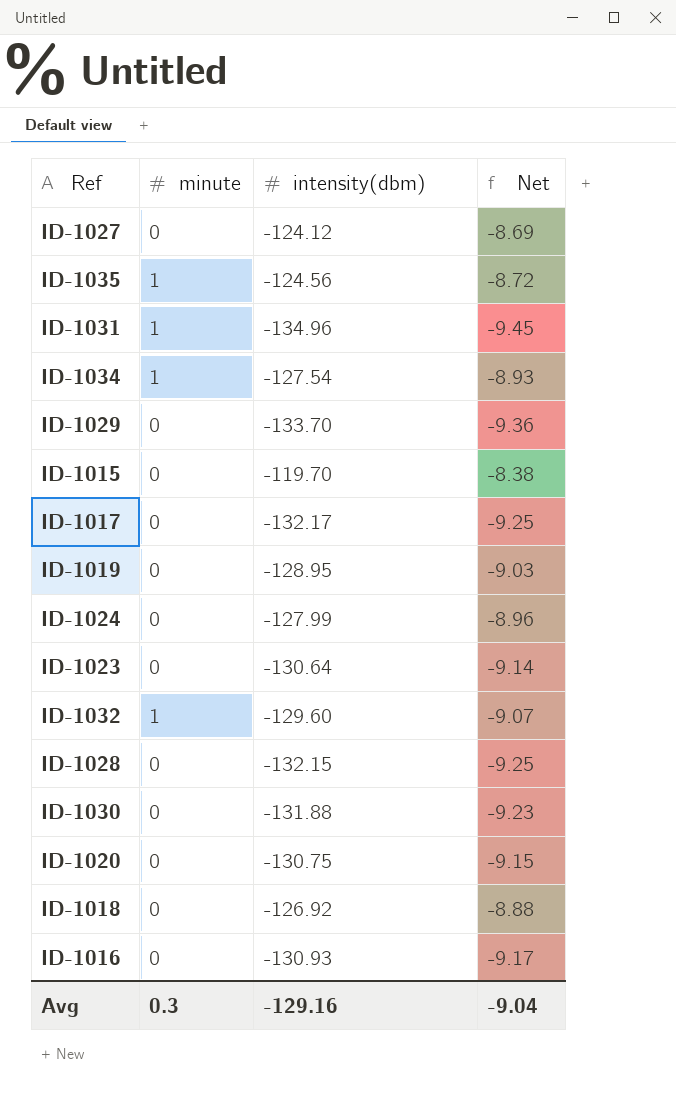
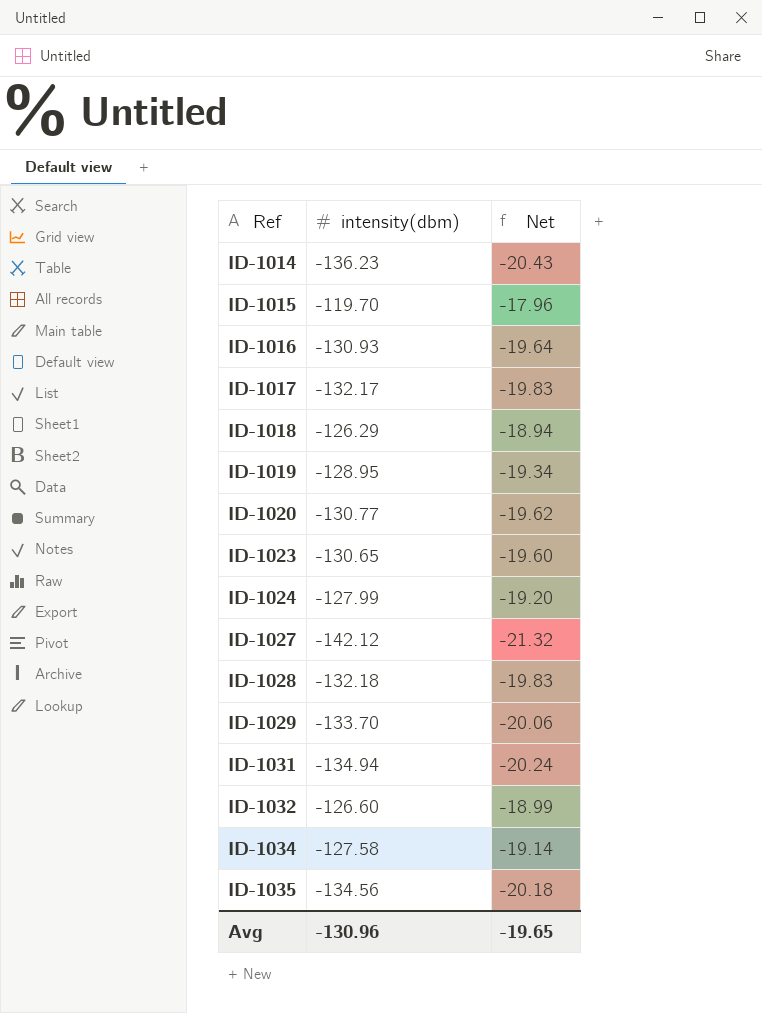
row order: none -> Ref ascending
column minute | position: 2 -> none
column Net | formula: [intensity(dbm)] * 0.07 -> [intensity(dbm)] * 0.15
row ID-1030: 0 | -131.88 | -9.23 -> none
row ID-1014: none -> -136.23 | -20.43
ID-1018 | intensity(dbm): -126.92 -> -126.29
ID-1020 | intensity(dbm): -130.75 -> -130.77
ID-1023 | intensity(dbm): -130.64 -> -130.65
ID-1027 | intensity(dbm): -124.12 -> -142.12
ID-1028 | intensity(dbm): -132.15 -> -132.18
ID-1031 | intensity(dbm): -134.96 -> -134.94
ID-1032 | intensity(dbm): -129.60 -> -126.60
ID-1034 | intensity(dbm): -127.54 -> -127.58
ID-1035 | intensity(dbm): -124.56 -> -134.56
Avg | intensity(dbm): -129.16 -> -130.96
Avg | Net: -9.04 -> -19.65

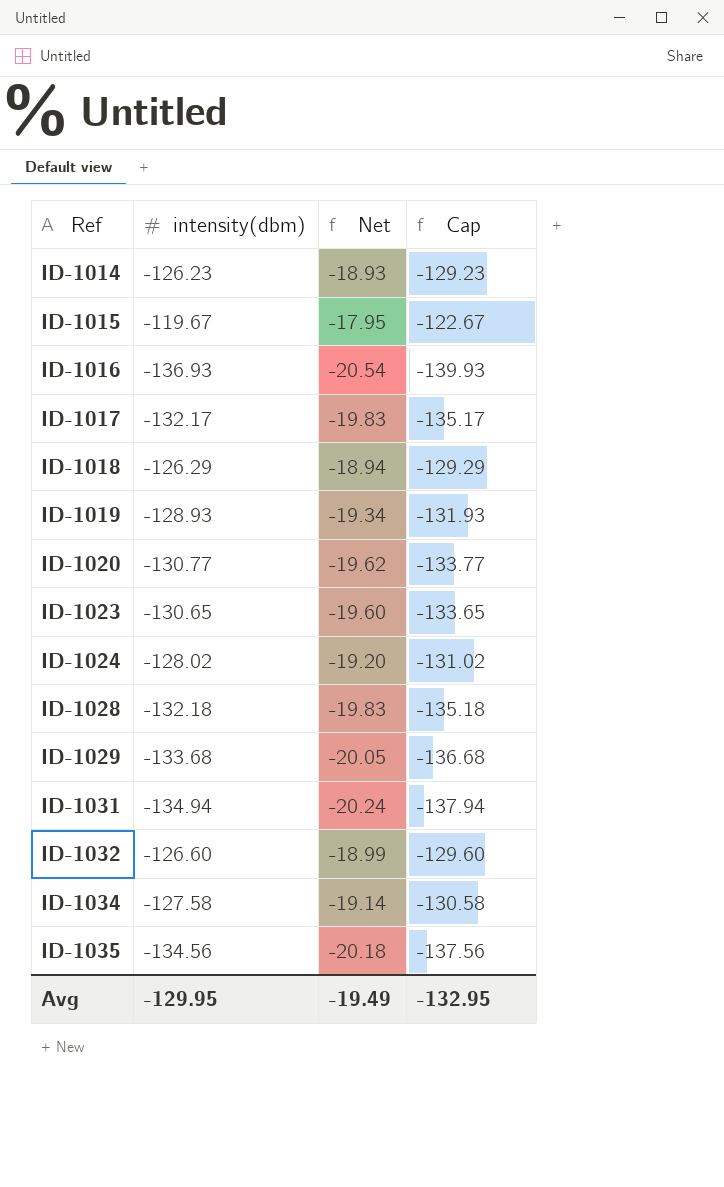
column Cap | formula: none -> [intensity(dbm)] - 3
row ID-1027: -142.12 | -21.32 -> none
ID-1014 | intensity(dbm): -136.23 -> -126.23
ID-1014 | Net: -20.43 -> -18.93
ID-1015 | intensity(dbm): -119.70 -> -119.67
ID-1015 | Net: -17.96 -> -17.95
ID-1016 | intensity(dbm): -130.93 -> -136.93
ID-1016 | Net: -19.64 -> -20.54
ID-1019 | intensity(dbm): -128.95 -> -128.93
ID-1024 | intensity(dbm): -127.99 -> -128.02
ID-1029 | intensity(dbm): -133.70 -> -133.68
ID-1029 | Net: -20.06 -> -20.05
Avg | intensity(dbm): -130.96 -> -129.95
Avg | Net: -19.65 -> -19.49

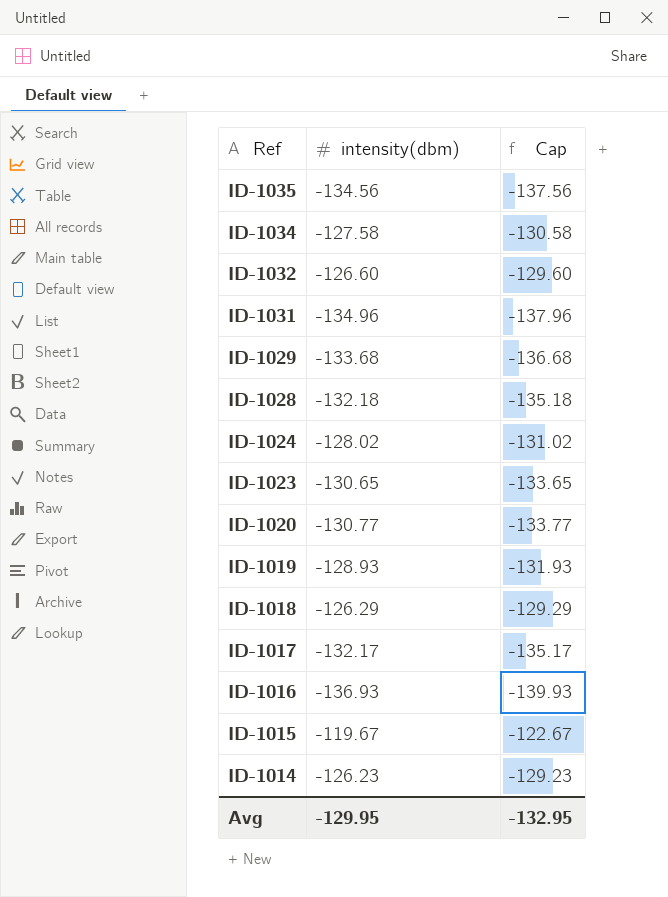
row order: Ref ascending -> Ref descending
column Net | formula: [intensity(dbm)] * 0.15 -> none
ID-1031 | intensity(dbm): -134.94 -> -134.96
ID-1031 | Cap: -137.94 -> -137.96

